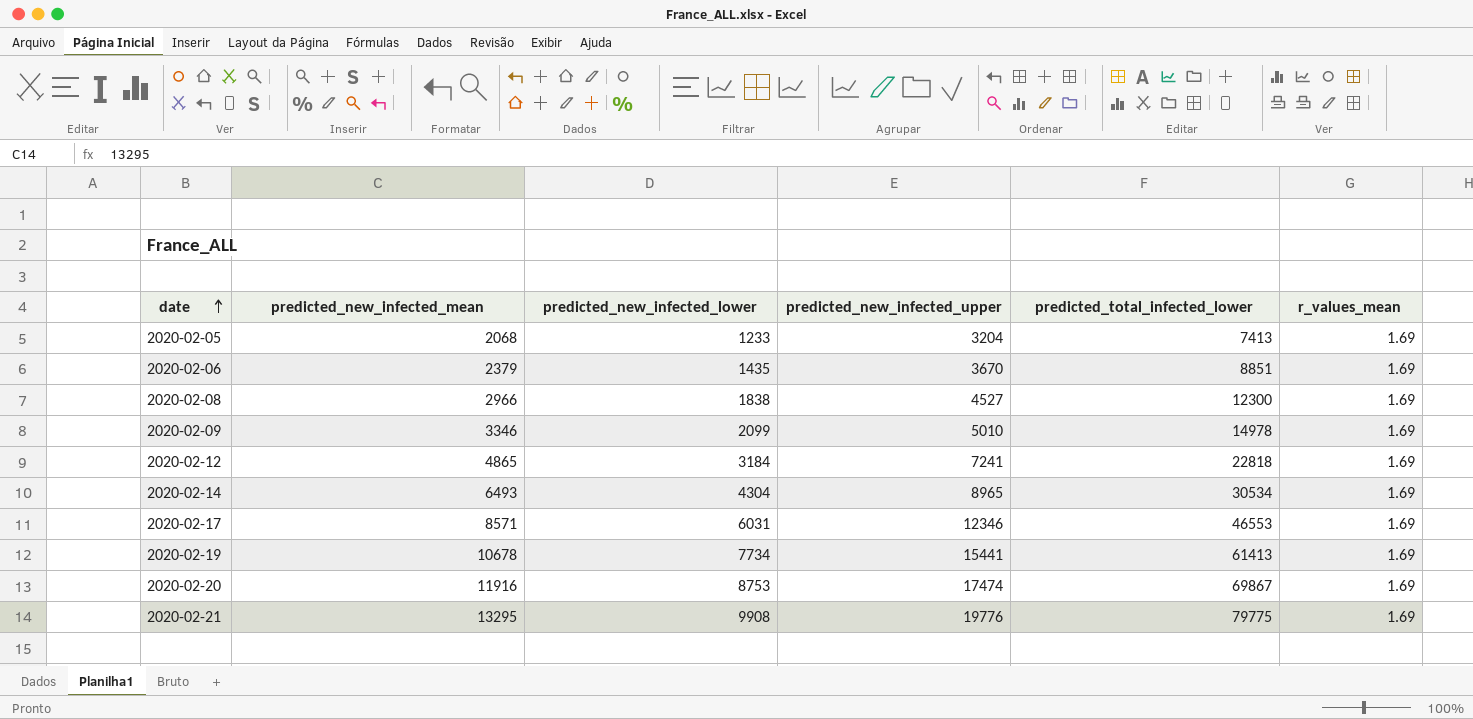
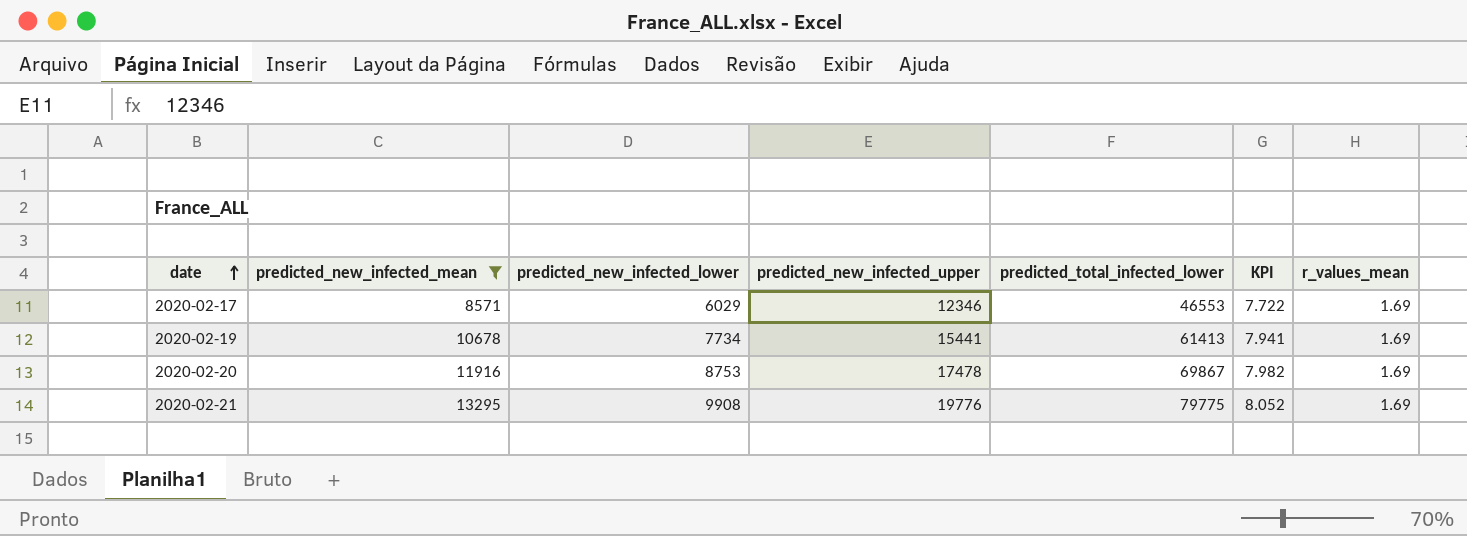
filter: none -> predicted_new_infected_mean >= 8571
column KPI | formula: none -> [predicted_total_infected_lower] / [predicted_new_infected_lower]
2020-02-17 | predicted_new_infected_lower: 6031 -> 6029
2020-02-20 | predicted_new_infected_upper: 17474 -> 17478

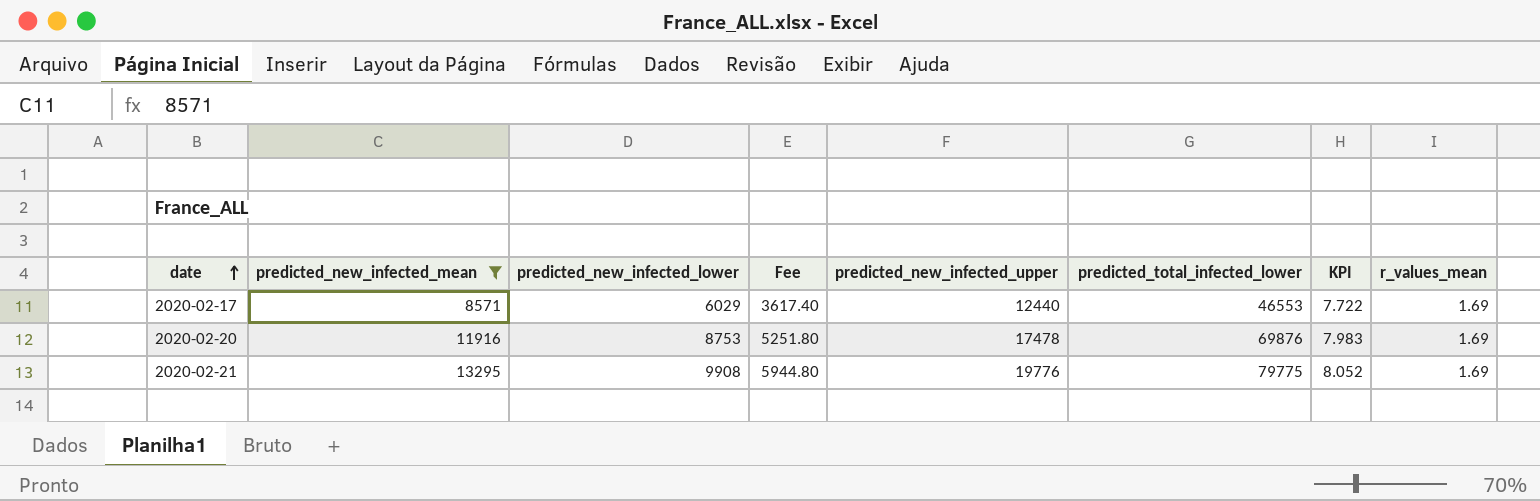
column Fee | formula: none -> [predicted_new_infected_lower] * 0.6
row 2020-02-19: 10678 | 7734 | 15441 | 61413 | 7.941 | 1.69 -> none
2020-02-17 | predicted_new_infected_upper: 12346 -> 12440
2020-02-20 | predicted_total_infected_lower: 69867 -> 69876
2020-02-20 | KPI: 7.982 -> 7.983

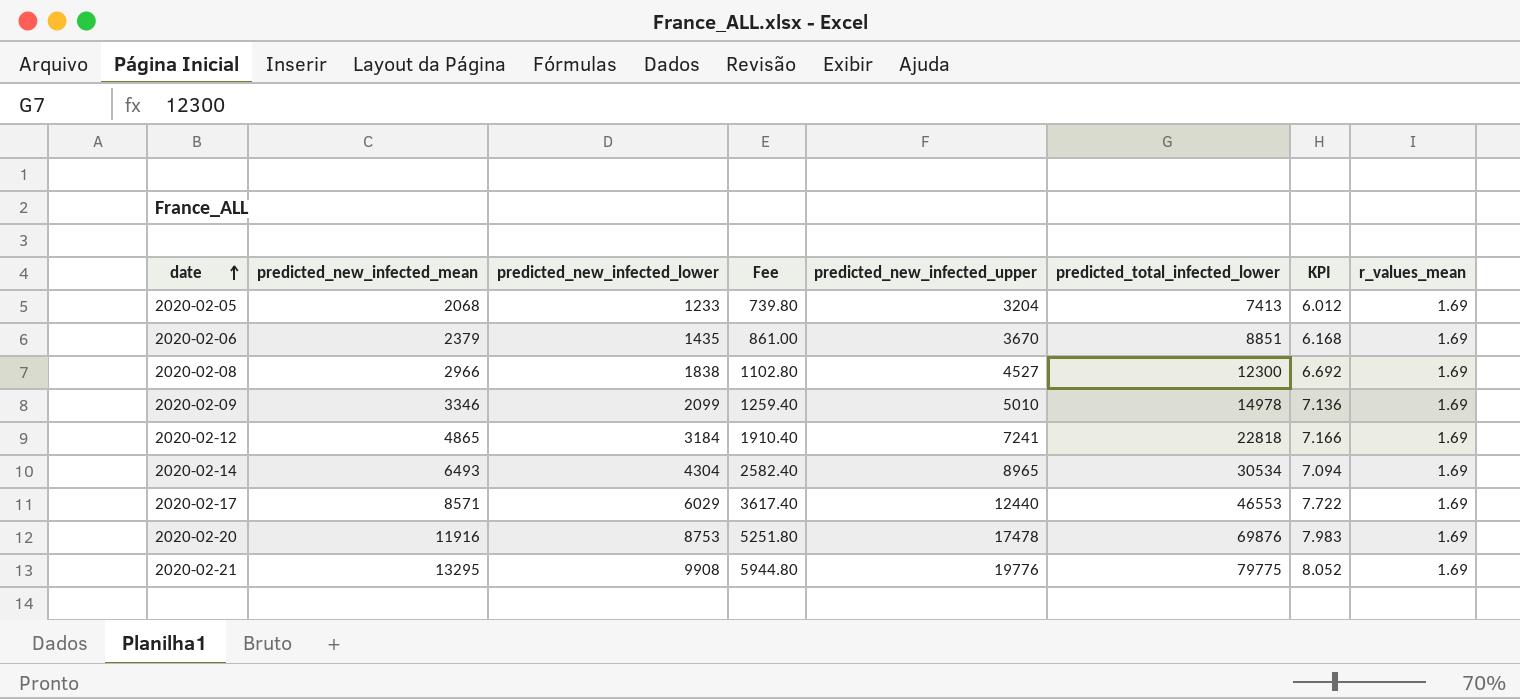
filter: predicted_new_infected_mean >= 8571 -> none

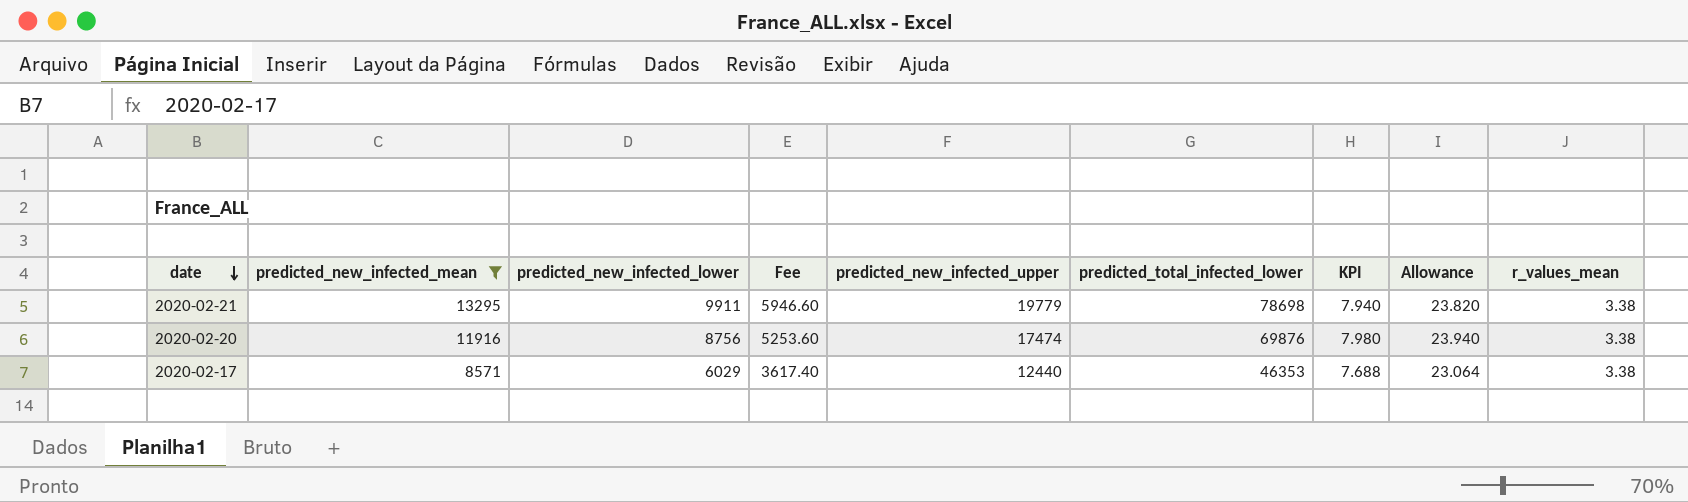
filter: none -> predicted_new_infected_mean >= 8571
row order: date ascending -> date descending
column Allowance | formula: none -> [KPI] * 3
2020-02-21 | predicted_new_infected_lower: 9908 -> 9911
2020-02-21 | Fee: 5944.80 -> 5946.60
2020-02-21 | predicted_new_infected_upper: 19776 -> 19779
2020-02-21 | predicted_total_infected_lower: 79775 -> 78698
2020-02-21 | KPI: 8.052 -> 7.940
2020-02-21 | r_values_mean: 1.69 -> 3.38
2020-02-20 | predicted_new_infected_lower: 8753 -> 8756
2020-02-20 | Fee: 5251.80 -> 5253.60
2020-02-20 | predicted_new_infected_upper: 17478 -> 17474
2020-02-20 | KPI: 7.983 -> 7.980
2020-02-20 | r_values_mean: 1.69 -> 3.38
2020-02-17 | predicted_total_infected_lower: 46553 -> 46353
2020-02-17 | KPI: 7.722 -> 7.688
2020-02-17 | r_values_mean: 1.69 -> 3.38

